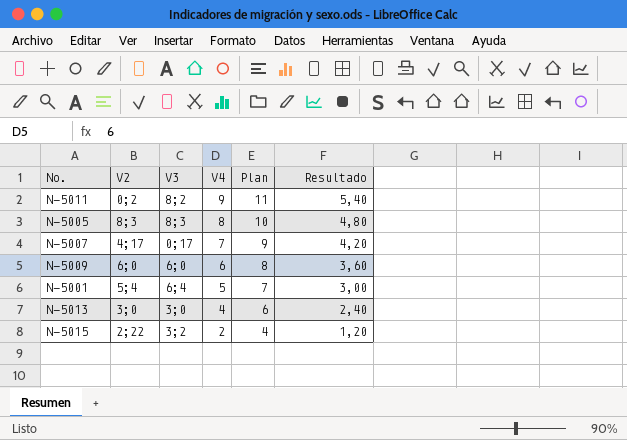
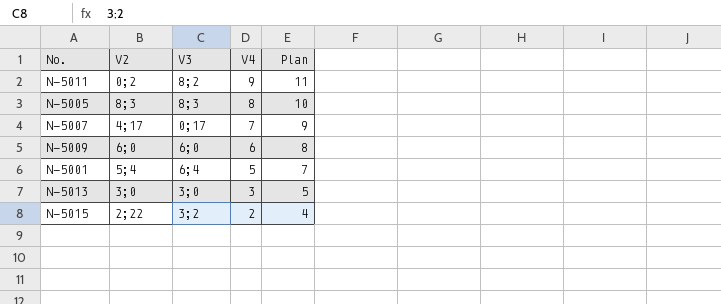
column Resultado | formula: [V4] * 0,6 -> none
N-5013 | V4: 4 -> 3
N-5013 | Plan: 6 -> 5

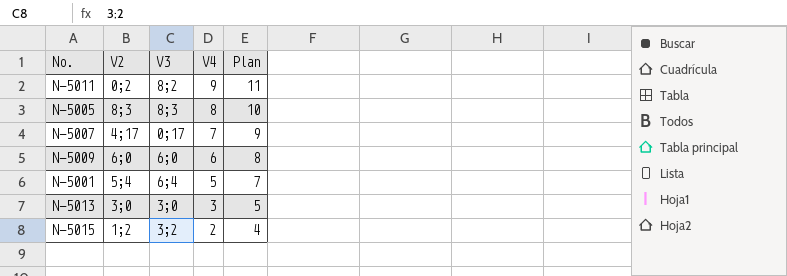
N-5015 | V2: 2;22 -> 1;2

